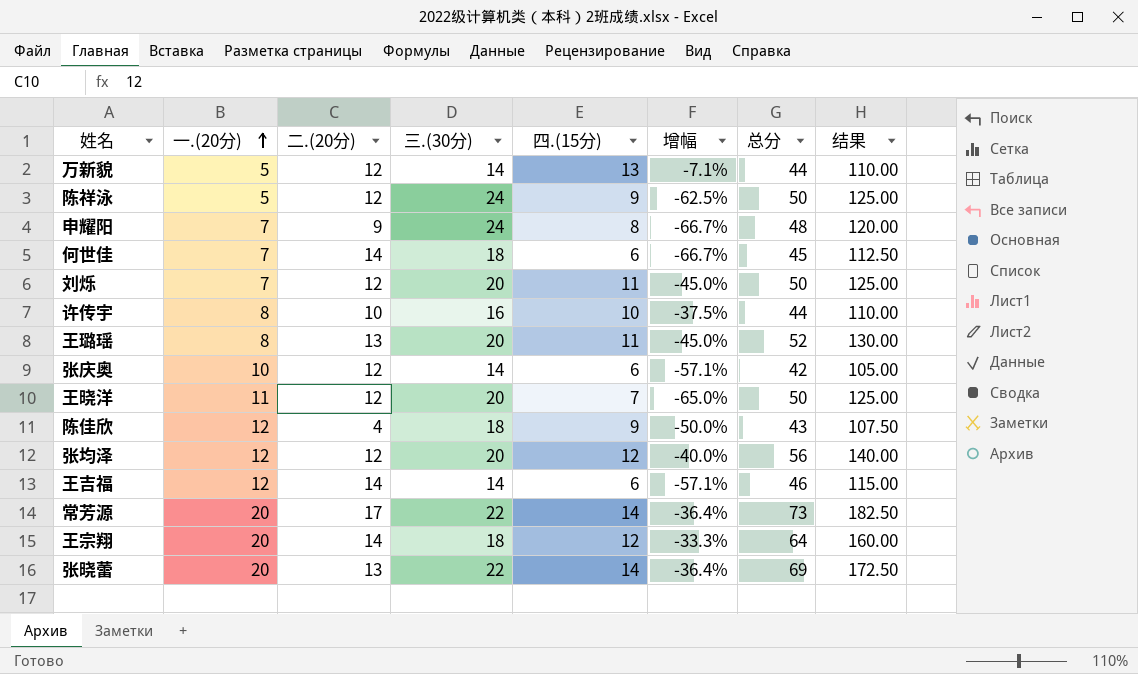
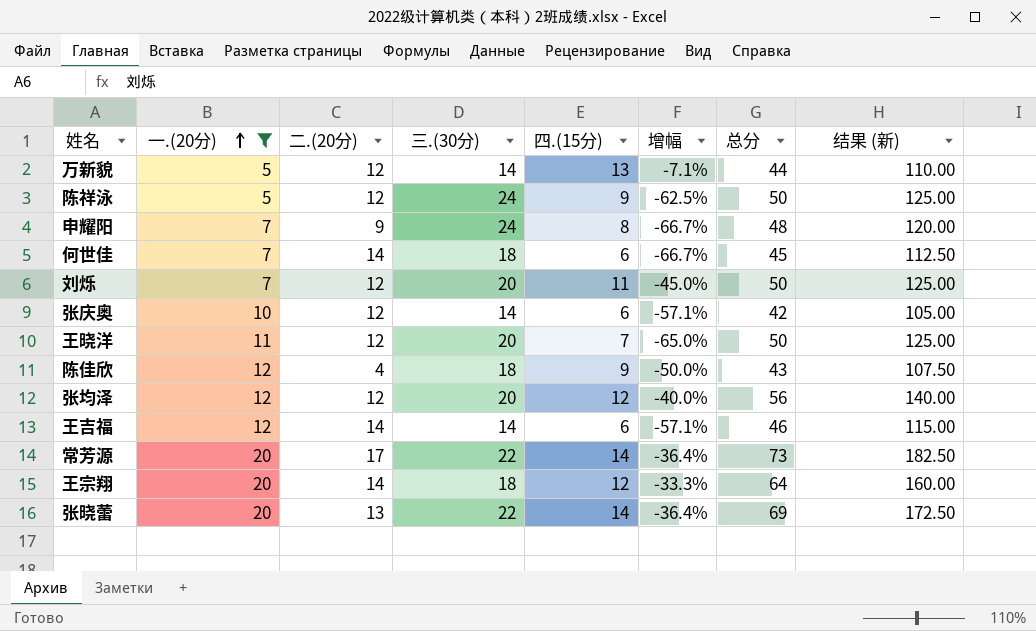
filter: none -> 一.(20分) != 8
column name: 结果 -> 结果 (新)

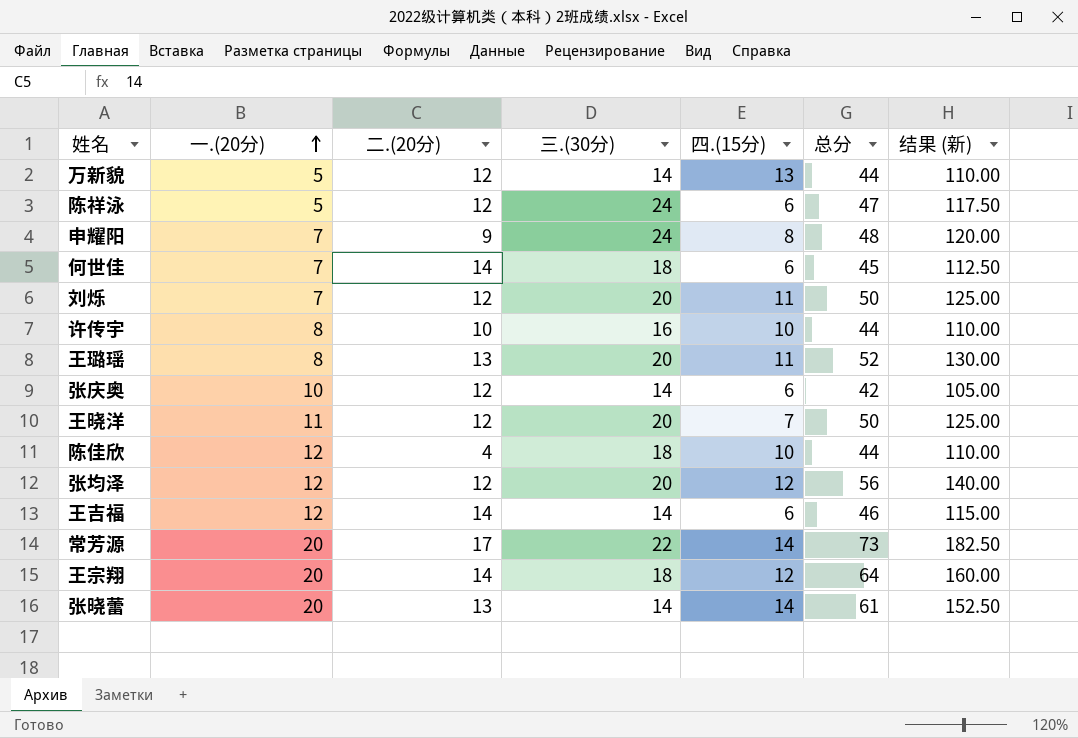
filter: 一.(20分) != 8 -> none
column 增幅 | formula: ([四.(15分)] - [三.(30分)]) / [三.(30分)] -> none
陈祥泳 | 四.(15分): 9 -> 6
陈祥泳 | 总分: 50 -> 47
陈祥泳 | 结果 (新): 125.00 -> 117.50
陈佳欣 | 四.(15分): 9 -> 10
陈佳欣 | 总分: 43 -> 44
陈佳欣 | 结果 (新): 107.50 -> 110.00
张晓蕾 | 三.(30分): 22 -> 14
张晓蕾 | 总分: 69 -> 61
张晓蕾 | 结果 (新): 172.50 -> 152.50

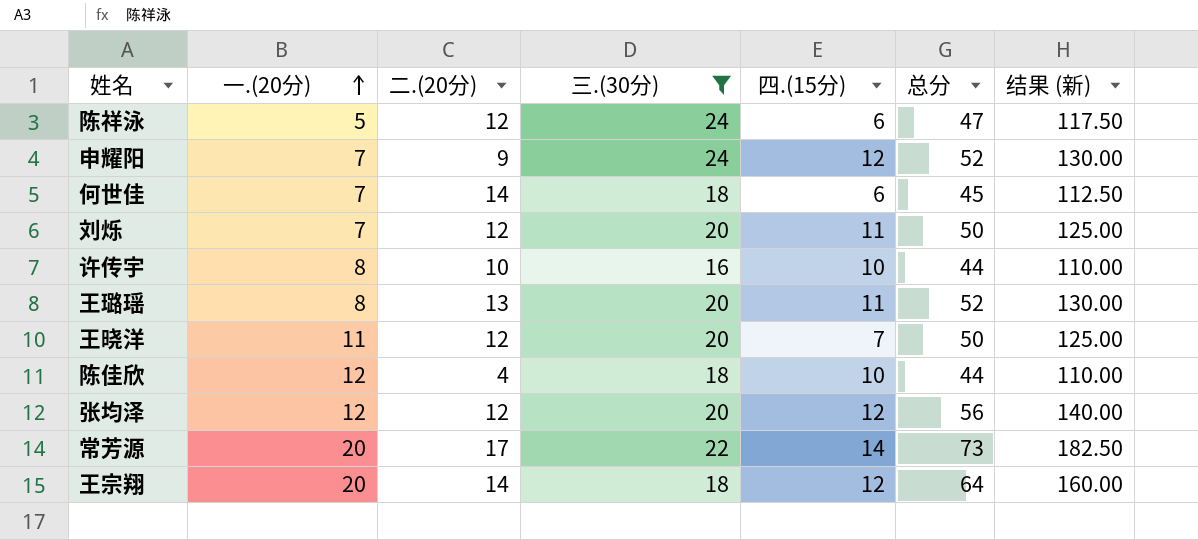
filter: none -> 三.(30分) != 14
申耀阳 | 四.(15分): 8 -> 12
申耀阳 | 总分: 48 -> 52
申耀阳 | 结果 (新): 120.00 -> 130.00

